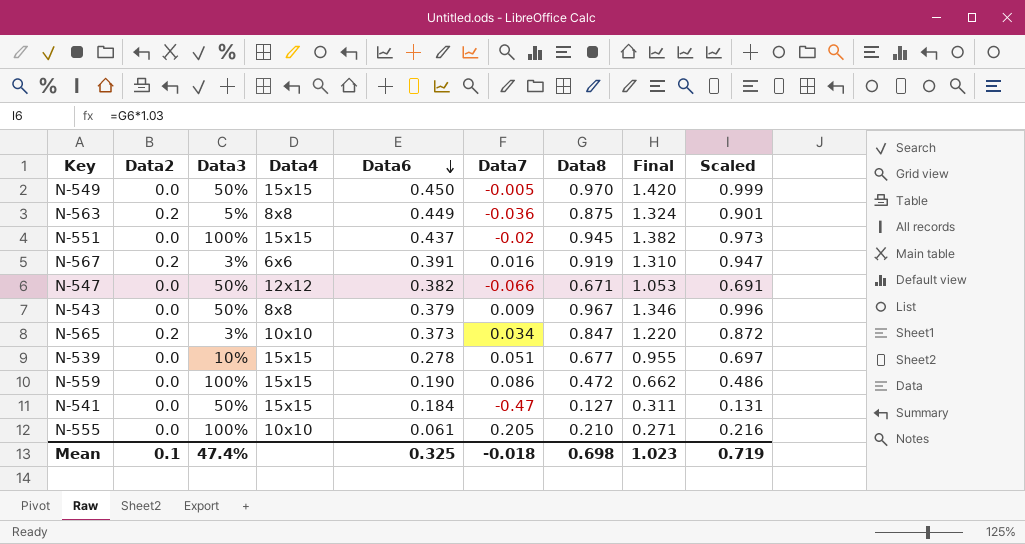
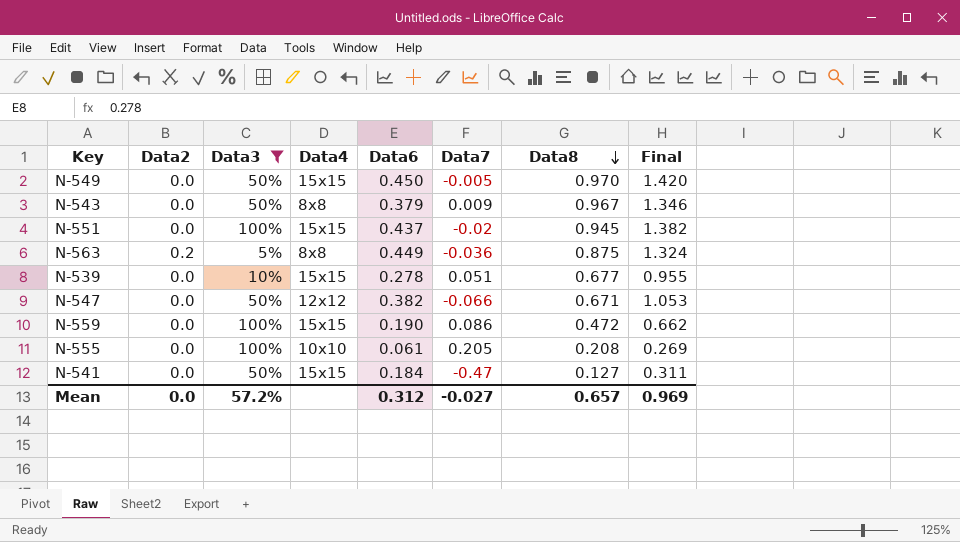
filter: none -> Data3 != 3%
row order: Data6 descending -> Data8 descending
column Scaled | formula: [Data8] * 1.03 -> none
N-555 | Data8: 0.210 -> 0.208
N-555 | Final: 0.271 -> 0.269
Mean | Data2: 0.1 -> 0.0
Mean | Data3: 47.4% -> 57.2%
Mean | Data6: 0.325 -> 0.312
Mean | Data7: -0.018 -> -0.027
Mean | Data8: 0.698 -> 0.657
Mean | Final: 1.023 -> 0.969

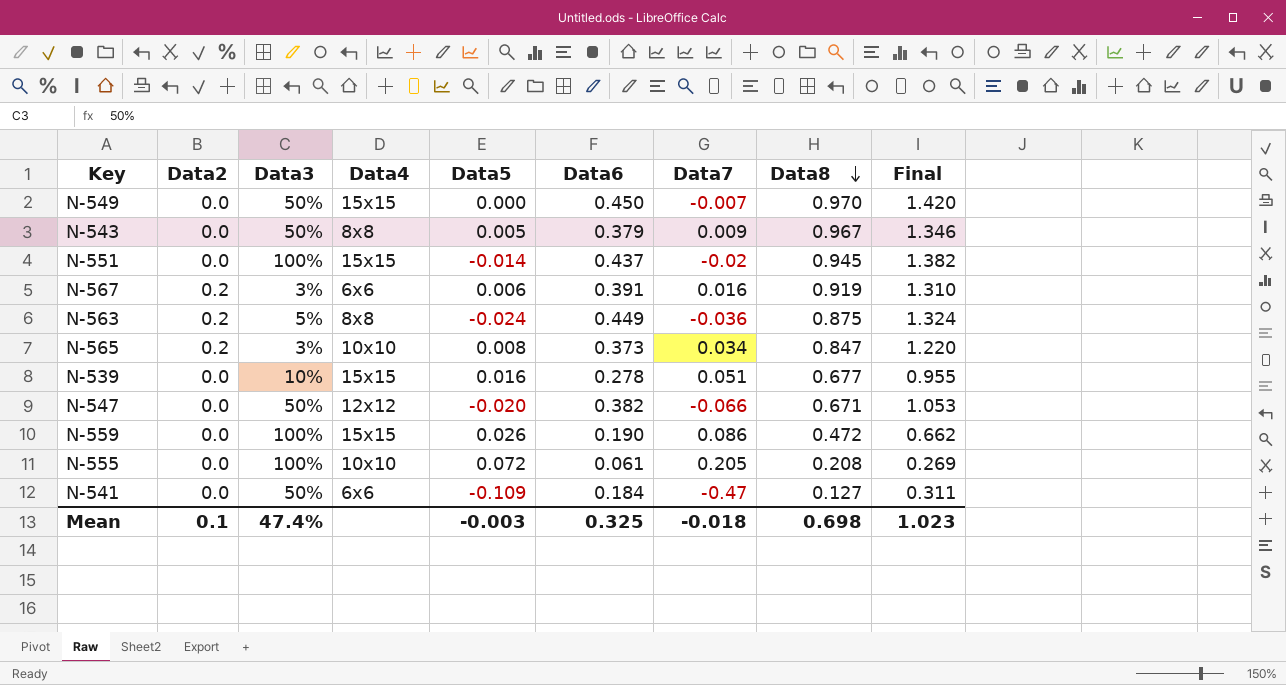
filter: Data3 != 3% -> none
column Data5 | position: none -> 5
N-549 | Data7: -0.005 -> -0.007
N-541 | Data4: 15x15 -> 6x6
Mean | Data2: 0.0 -> 0.1
Mean | Data3: 57.2% -> 47.4%
Mean | Data6: 0.312 -> 0.325
Mean | Data7: -0.027 -> -0.018
Mean | Data8: 0.657 -> 0.698
Mean | Final: 0.969 -> 1.023

